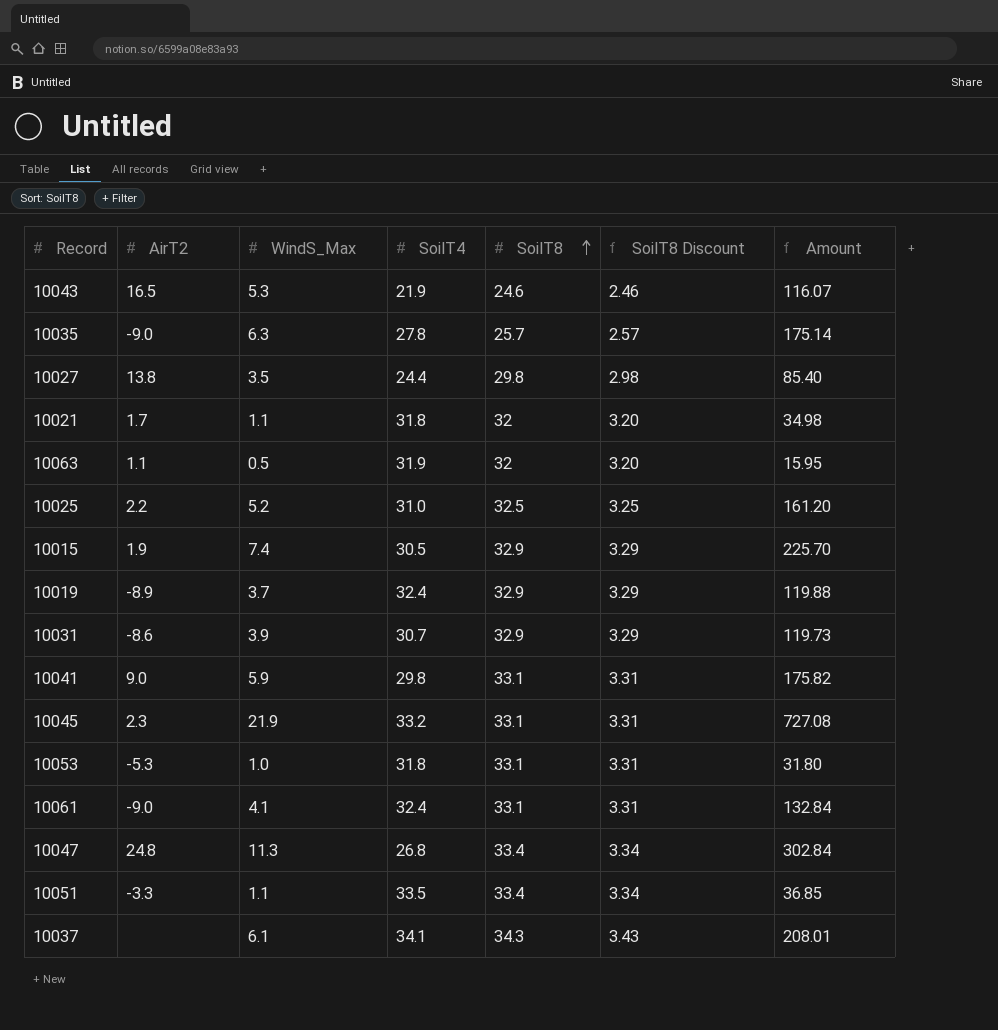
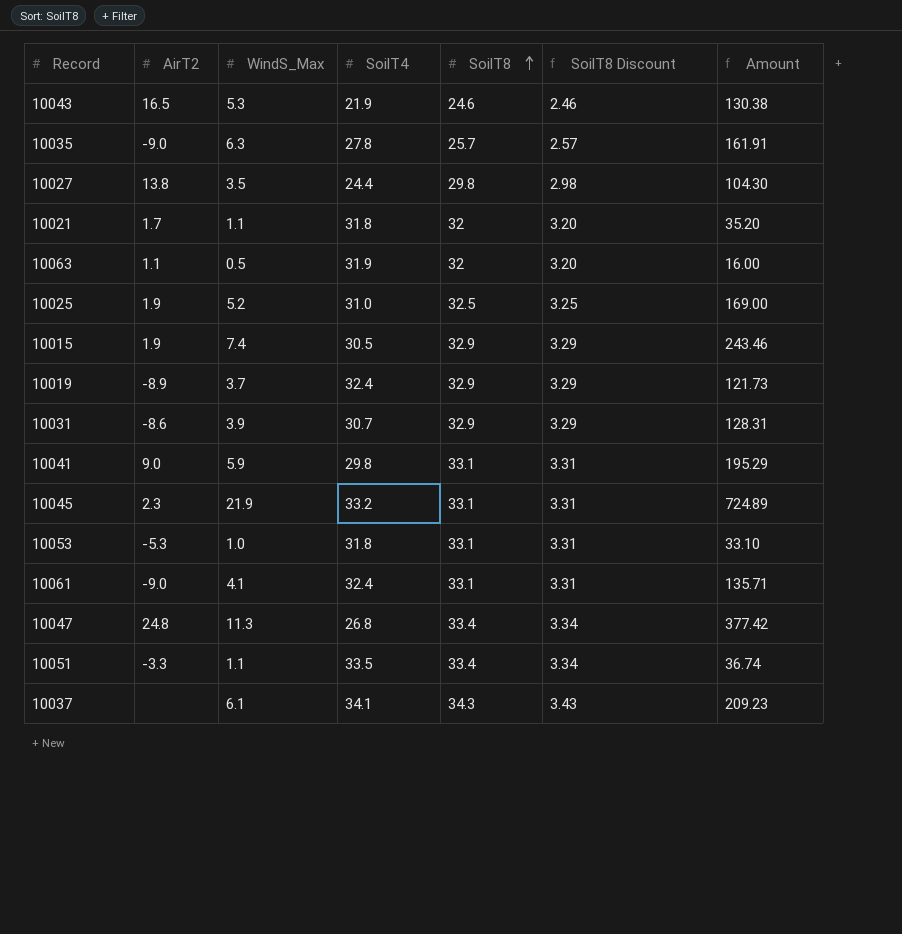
column Amount | formula: [WindS_Max] * [SoilT4] -> [WindS_Max] * [SoilT8]
10025 | AirT2: 2.2 -> 1.9

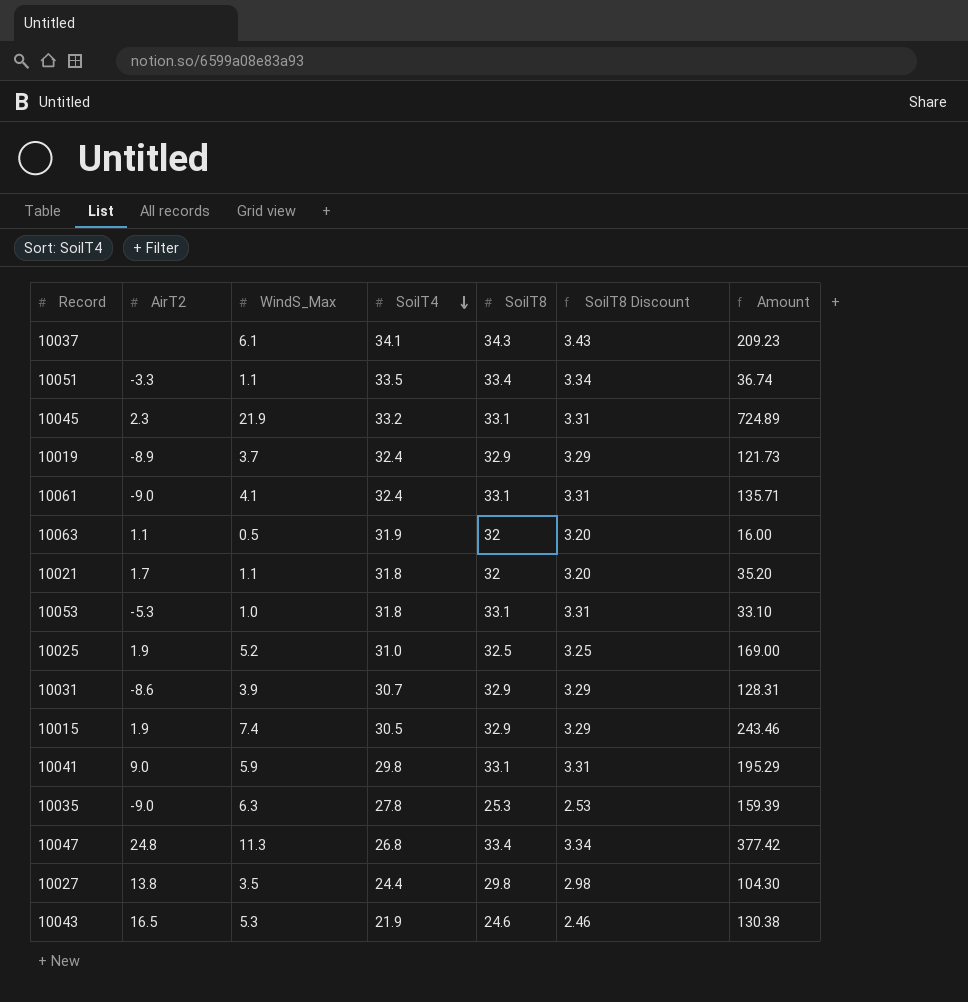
row order: SoilT8 ascending -> SoilT4 descending
10035 | SoilT8: 25.7 -> 25.3
10035 | SoilT8 Discount: 2.57 -> 2.53
10035 | Amount: 161.91 -> 159.39

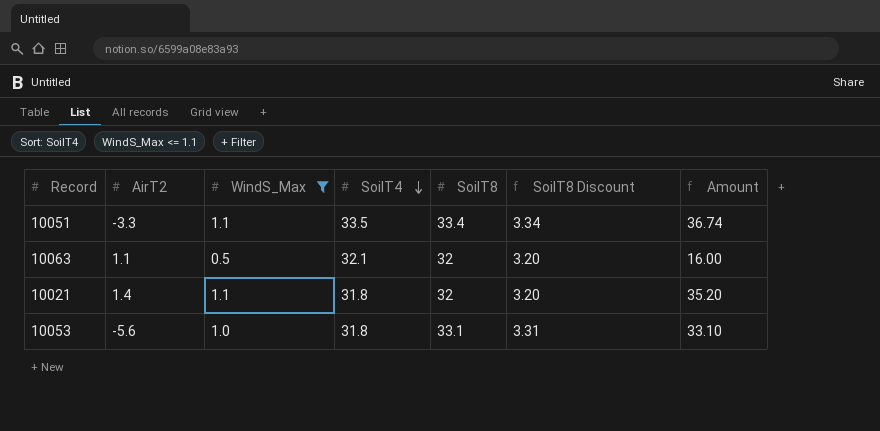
filter: none -> WindS_Max <= 1.1
10063 | SoilT4: 31.9 -> 32.1
10021 | AirT2: 1.7 -> 1.4
10053 | AirT2: -5.3 -> -5.6

